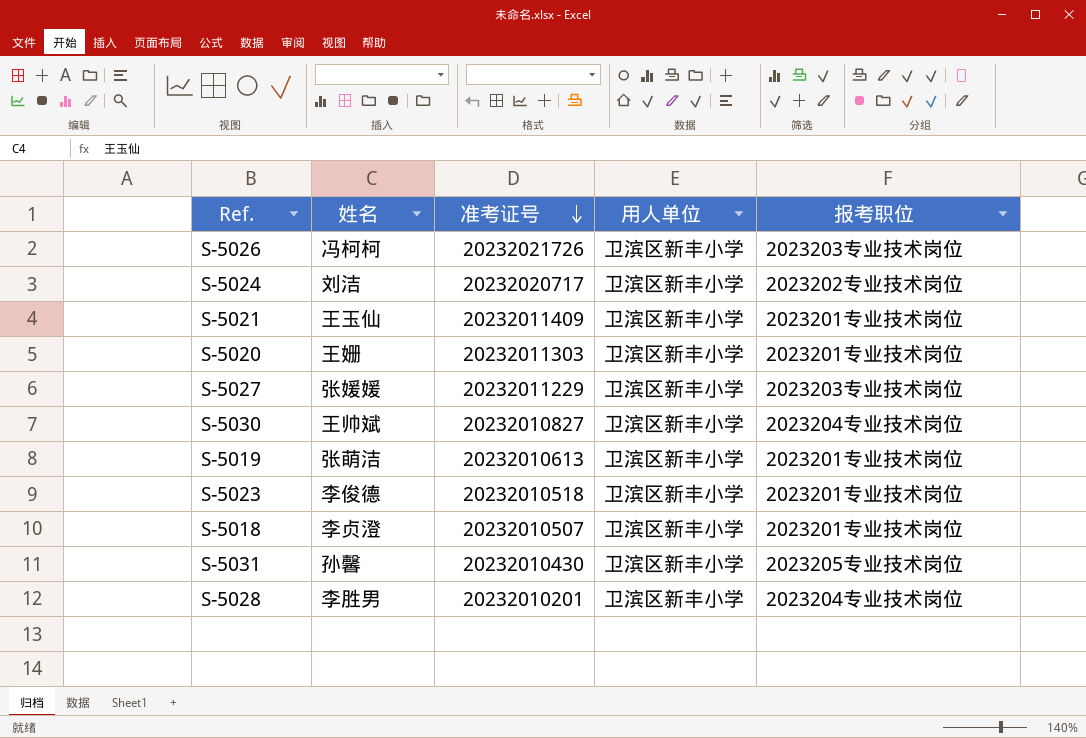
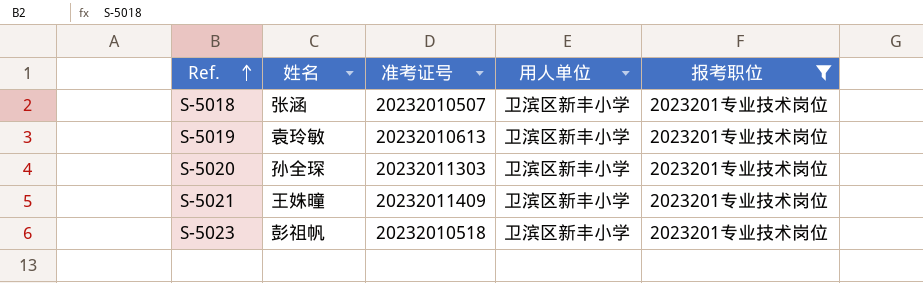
filter: none -> 报考职位 = 2023201专业技术岗位
row order: 准考证号 descending -> Ref. ascending
S-5018 | 姓名: 李贞澄 -> 张涵
S-5019 | 姓名: 张萌洁 -> 袁玲敏
S-5020 | 姓名: 王姗 -> 孙全琛
S-5021 | 姓名: 王玉仙 -> 王姝曈
S-5023 | 姓名: 李俊德 -> 彭祖帆

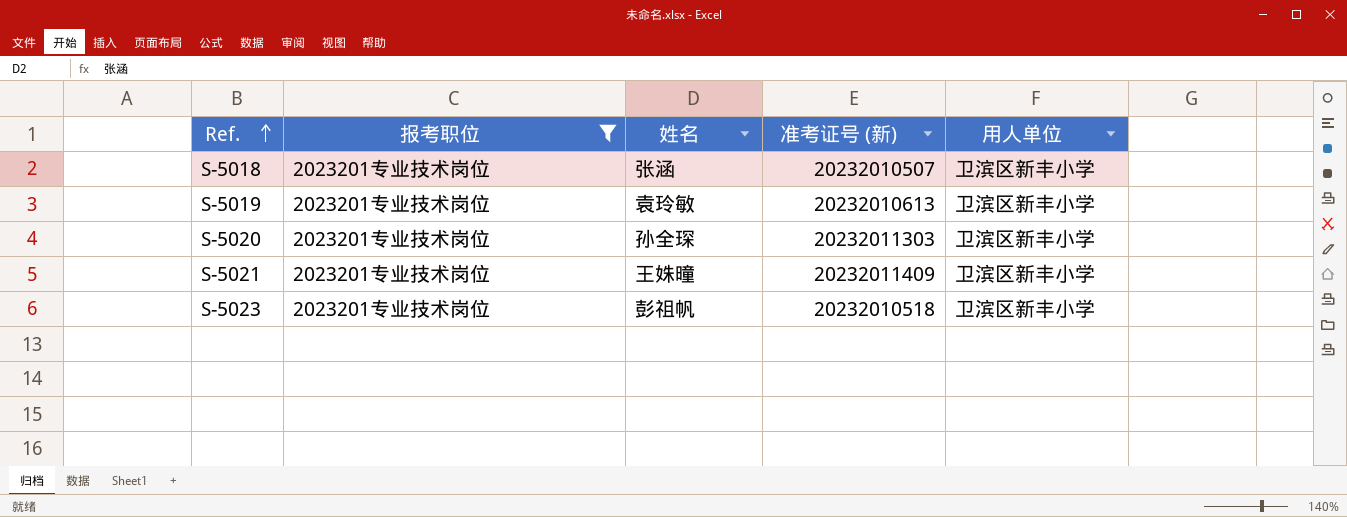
column 报考职位 | position: 5 -> 2
column name: 准考证号 -> 准考证号 (新)

